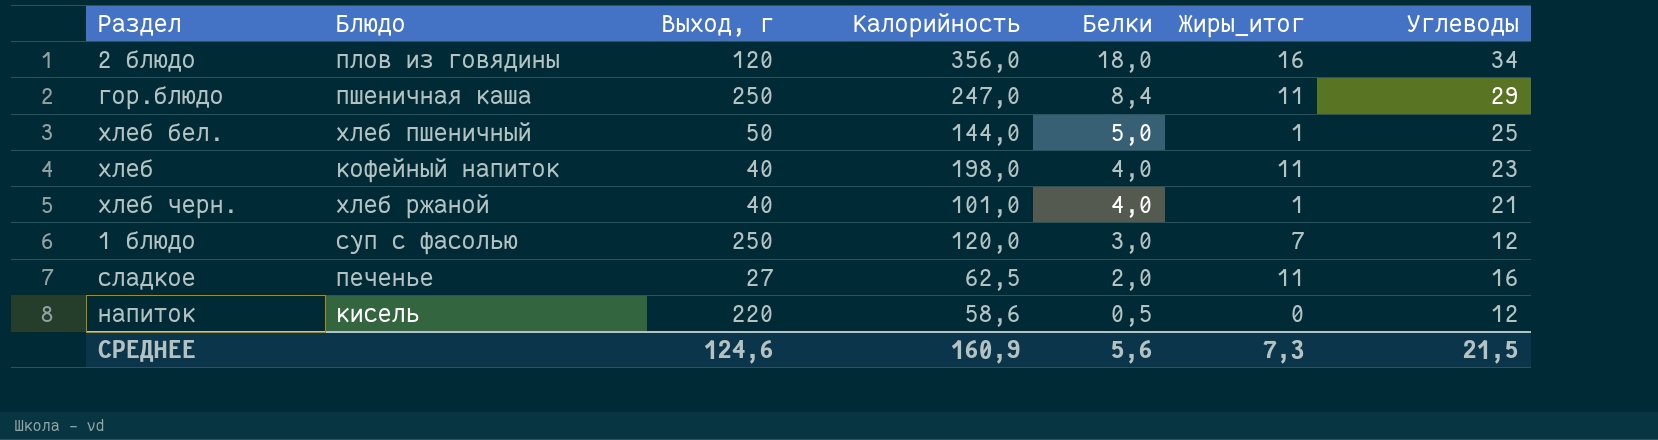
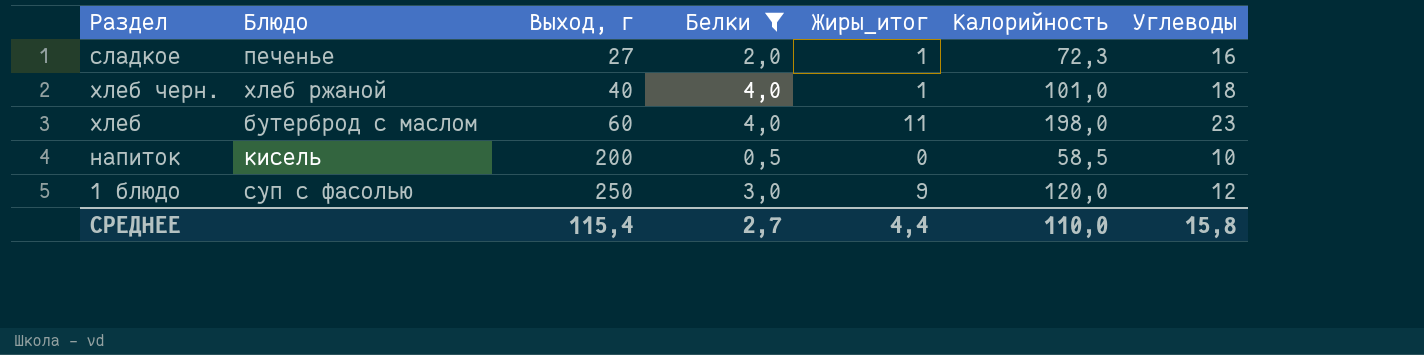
filter: none -> Белки <= 4,0
row order: Белки descending -> Выход, г ascending
column Калорийность | position: 4 -> 6
сладкое | Жиры_итог: 11 -> 1
сладкое | Калорийность: 62,5 -> 72,3
хлеб черн. | Углеводы: 21 -> 18
хлеб | Блюдо: кофейный напиток -> бутерброд с маслом
хлеб | Выход, г: 40 -> 60
напиток | Выход, г: 220 -> 200
напиток | Калорийность: 58,6 -> 58,5
напиток | Углеводы: 12 -> 10
1 блюдо | Жиры_итог: 7 -> 9
СРЕДНЕЕ | Выход, г: 124,6 -> 115,4
СРЕДНЕЕ | Белки: 5,6 -> 2,7
СРЕДНЕЕ | Жиры_итог: 7,3 -> 4,4
СРЕДНЕЕ | Калорийность: 160,9 -> 110,0
СРЕДНЕЕ | Углеводы: 21,5 -> 15,8

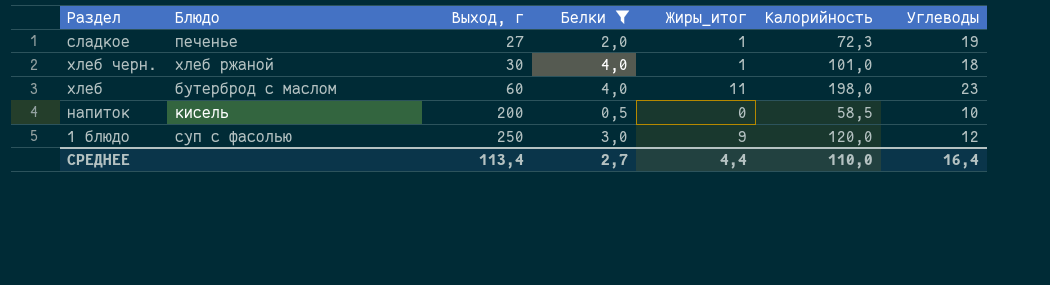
сладкое | Углеводы: 16 -> 19
хлеб черн. | Выход, г: 40 -> 30
СРЕДНЕЕ | Выход, г: 115,4 -> 113,4
СРЕДНЕЕ | Углеводы: 15,8 -> 16,4

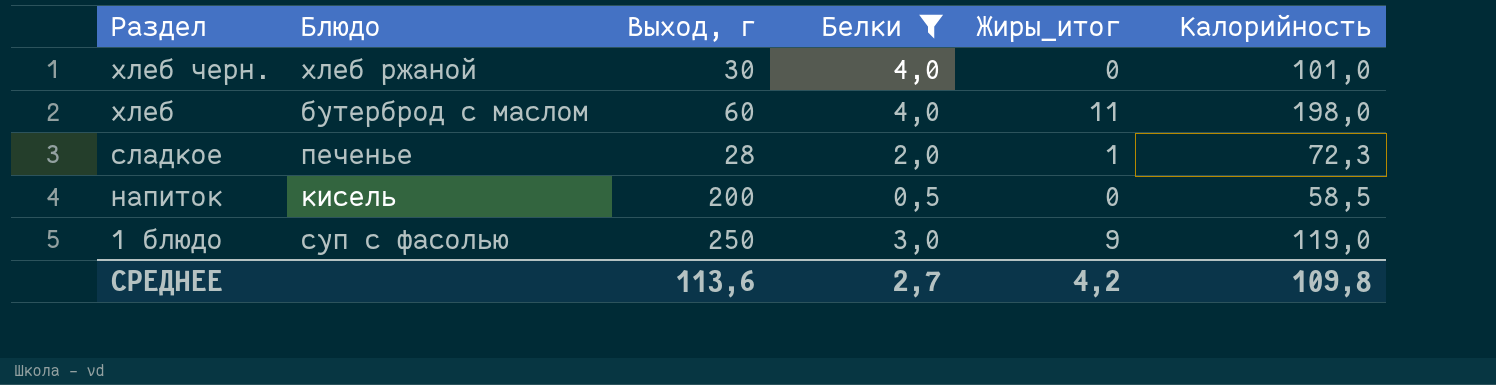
row order: Выход, г ascending -> Раздел descending
column Углеводы | position: 7 -> none
хлеб черн. | Жиры_итог: 1 -> 0
сладкое | Выход, г: 27 -> 28
1 блюдо | Калорийность: 120,0 -> 119,0
СРЕДНЕЕ | Выход, г: 113,4 -> 113,6
СРЕДНЕЕ | Жиры_итог: 4,4 -> 4,2
СРЕДНЕЕ | Калорийность: 110,0 -> 109,8

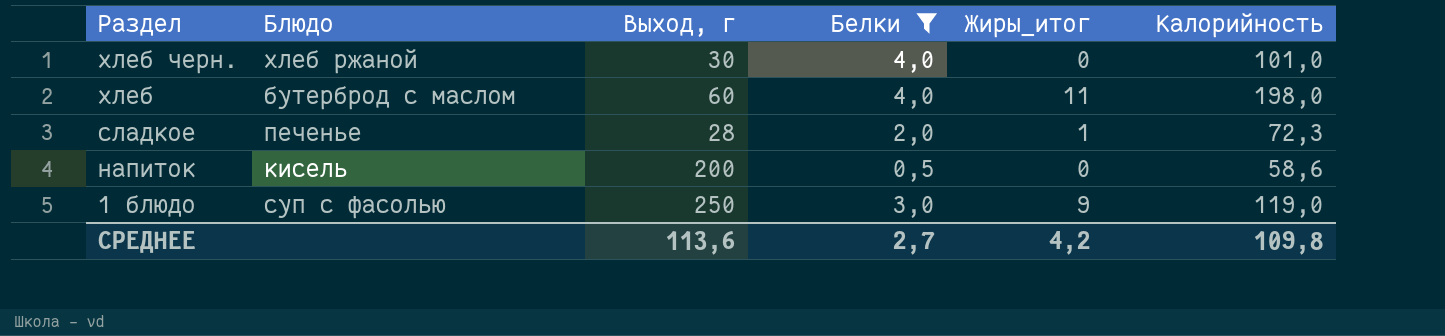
напиток | Калорийность: 58,5 -> 58,6

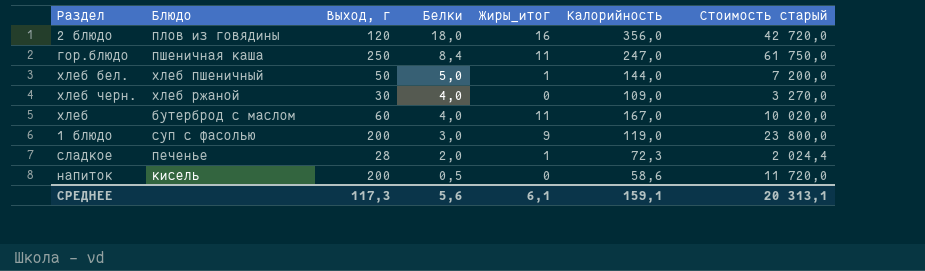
filter: Белки <= 4,0 -> none
row order: Раздел descending -> Белки descending
column Стоимость старый | formula: none -> [Выход, г] * [Калорийность]
хлеб черн. | Калорийность: 101,0 -> 109,0
хлеб | Калорийность: 198,0 -> 167,0
1 блюдо | Выход, г: 250 -> 200
СРЕДНЕЕ | Выход, г: 113,6 -> 117,3
СРЕДНЕЕ | Белки: 2,7 -> 5,6
СРЕДНЕЕ | Жиры_итог: 4,2 -> 6,1
СРЕДНЕЕ | Калорийность: 109,8 -> 159,1

